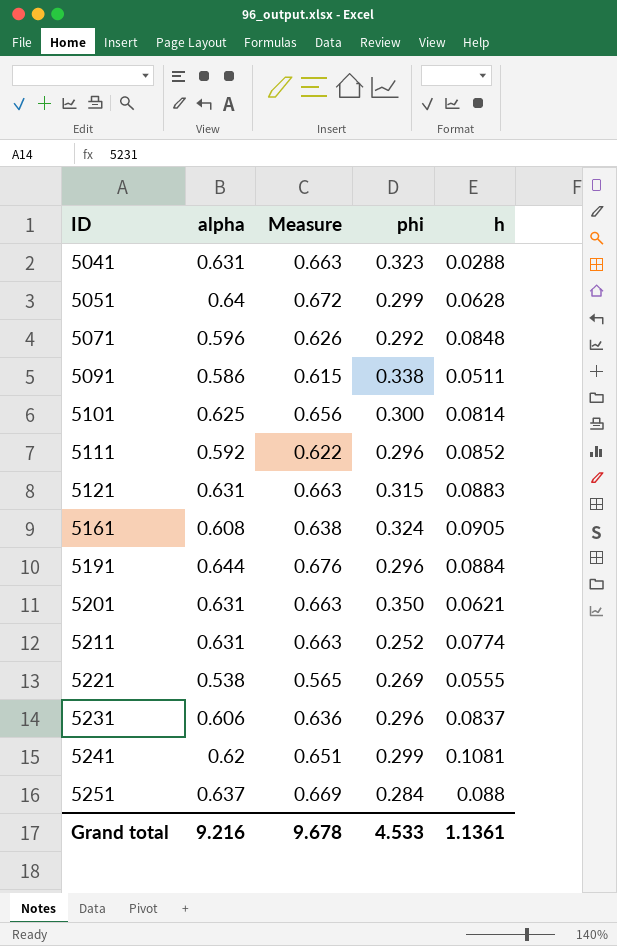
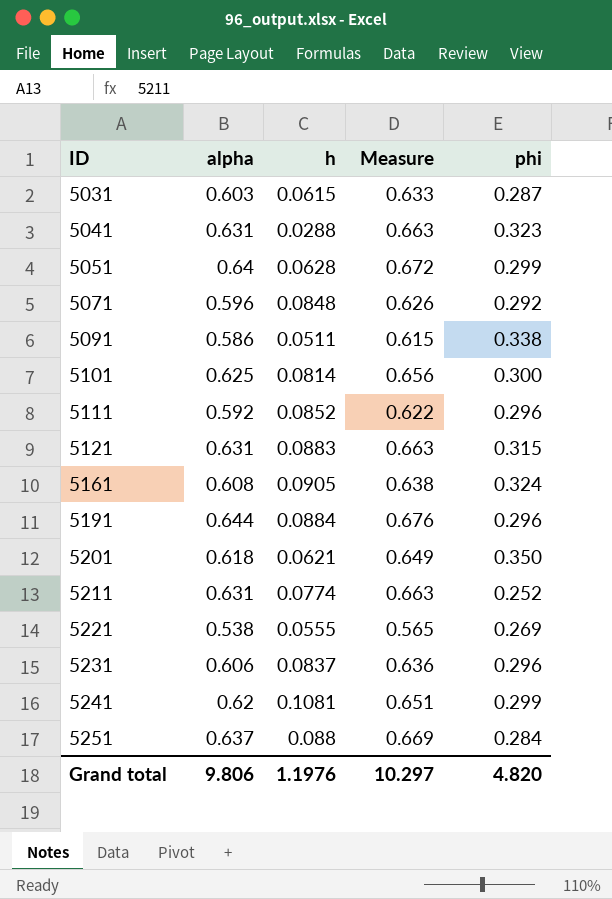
column h | position: 5 -> 3
row 5031: none -> 0.603 | 0.0615 | 0.633 | 0.287
5201 | alpha: 0.631 -> 0.618
5201 | Measure: 0.663 -> 0.649
Grand total | alpha: 9.216 -> 9.806
Grand total | h: 1.1361 -> 1.1976
Grand total | Measure: 9.678 -> 10.297
Grand total | phi: 4.533 -> 4.820

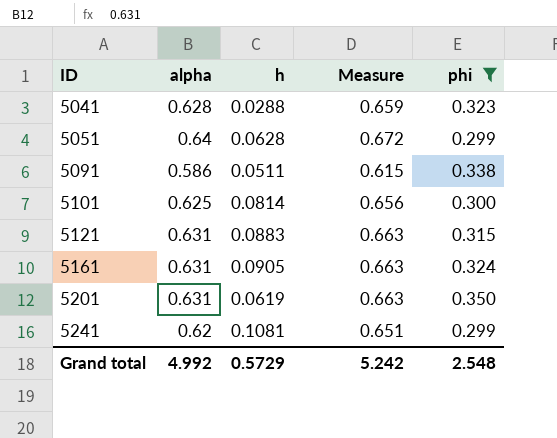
filter: none -> phi >= 0.299
5041 | alpha: 0.631 -> 0.628
5041 | Measure: 0.663 -> 0.659
5161 | alpha: 0.608 -> 0.631
5161 | Measure: 0.638 -> 0.663
5201 | alpha: 0.618 -> 0.631
5201 | h: 0.0621 -> 0.0619
5201 | Measure: 0.649 -> 0.663
Grand total | alpha: 9.806 -> 4.992
Grand total | h: 1.1976 -> 0.5729
Grand total | Measure: 10.297 -> 5.242
Grand total | phi: 4.820 -> 2.548

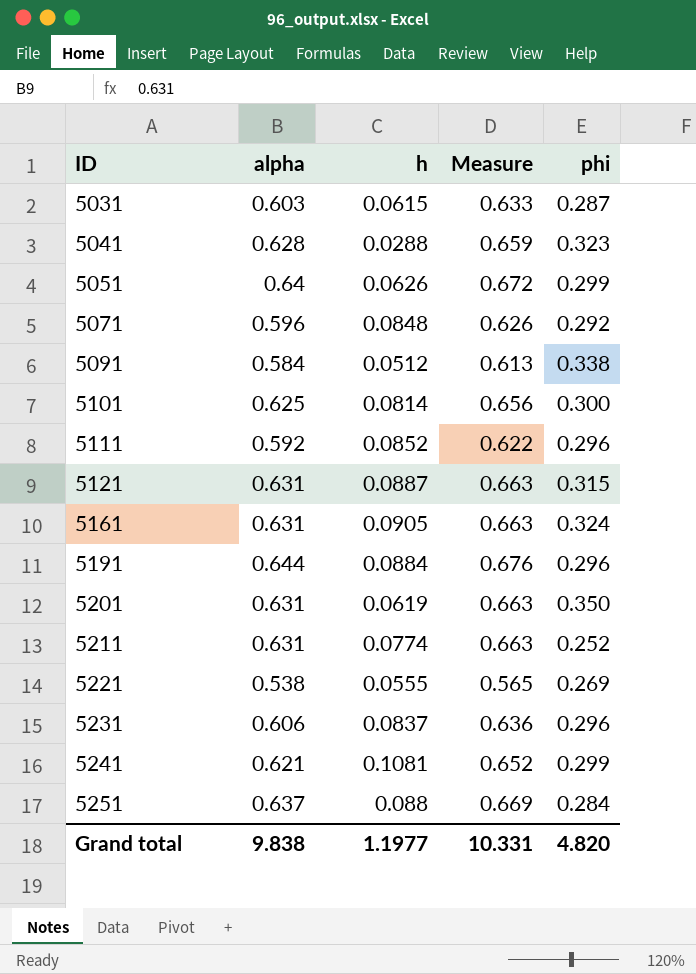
filter: phi >= 0.299 -> none
5051 | h: 0.0628 -> 0.0626
5091 | alpha: 0.586 -> 0.584
5091 | h: 0.0511 -> 0.0512
5091 | Measure: 0.615 -> 0.613
5121 | h: 0.0883 -> 0.0887
5241 | alpha: 0.62 -> 0.621
5241 | Measure: 0.651 -> 0.652
Grand total | alpha: 4.992 -> 9.838
Grand total | h: 0.5729 -> 1.1977
Grand total | Measure: 5.242 -> 10.331
Grand total | phi: 2.548 -> 4.820

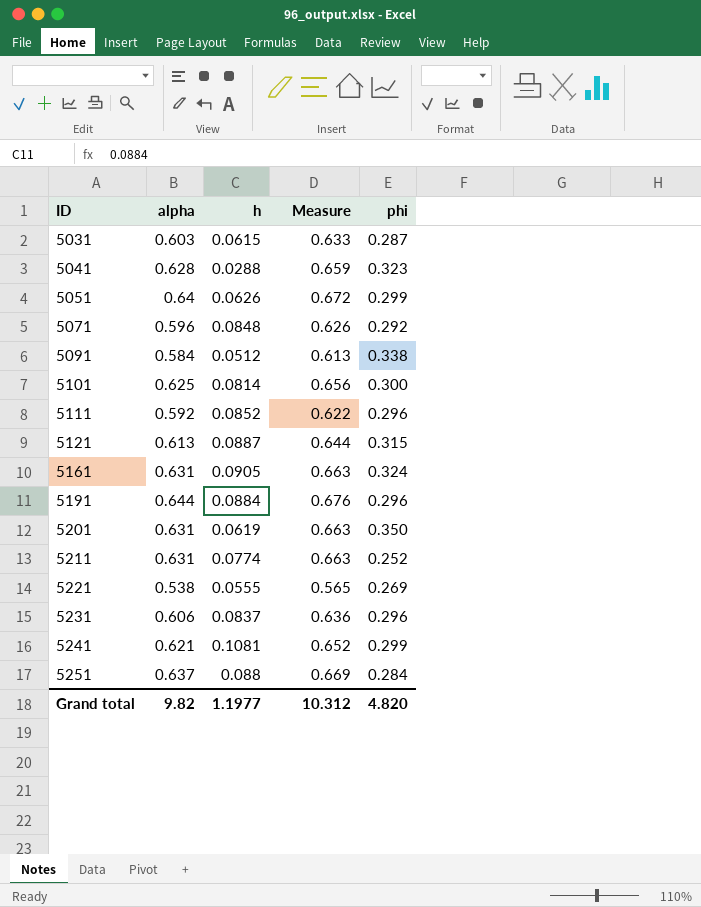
5121 | alpha: 0.631 -> 0.613
5121 | Measure: 0.663 -> 0.644
Grand total | alpha: 9.838 -> 9.82
Grand total | Measure: 10.331 -> 10.312

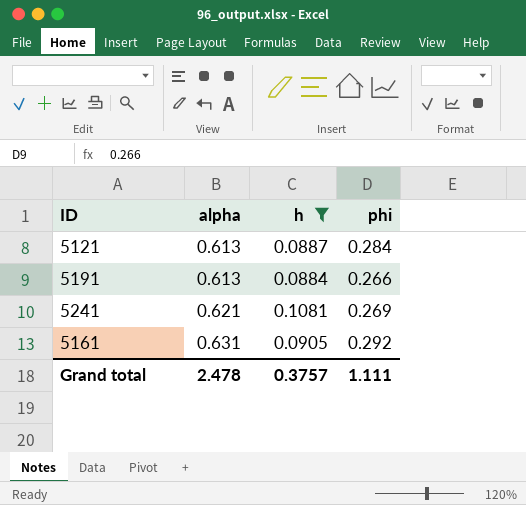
filter: none -> h >= 0.0884
row order: ID ascending -> alpha ascending
column Measure | formula: [alpha] * 1.05 -> none
5121 | phi: 0.315 -> 0.284
5191 | alpha: 0.644 -> 0.613
5191 | phi: 0.296 -> 0.266
5241 | phi: 0.299 -> 0.269
5161 | phi: 0.324 -> 0.292
Grand total | alpha: 9.82 -> 2.478
Grand total | h: 1.1977 -> 0.3757
Grand total | phi: 4.820 -> 1.111

